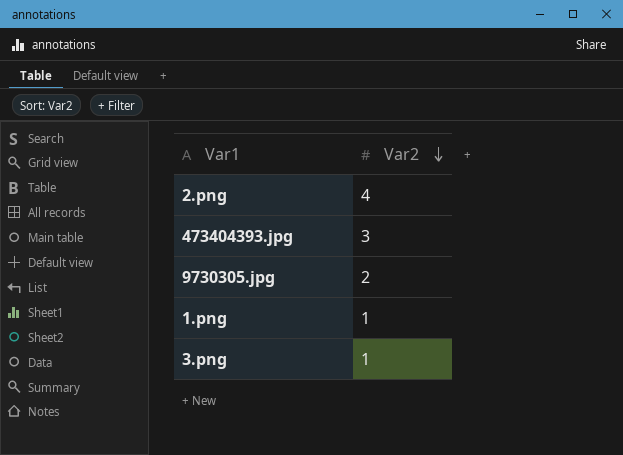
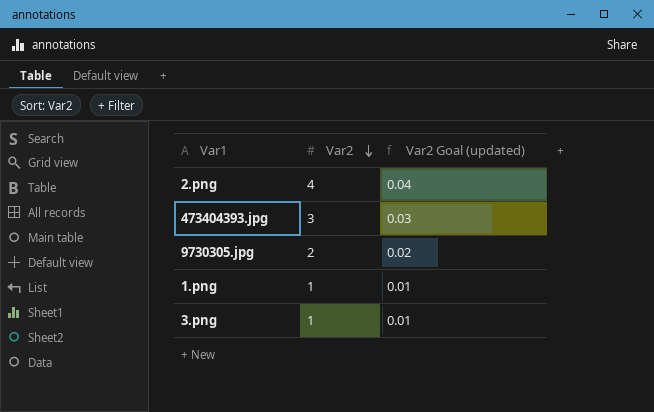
column Var2 Goal (updated) | formula: none -> [Var2] * 0.01

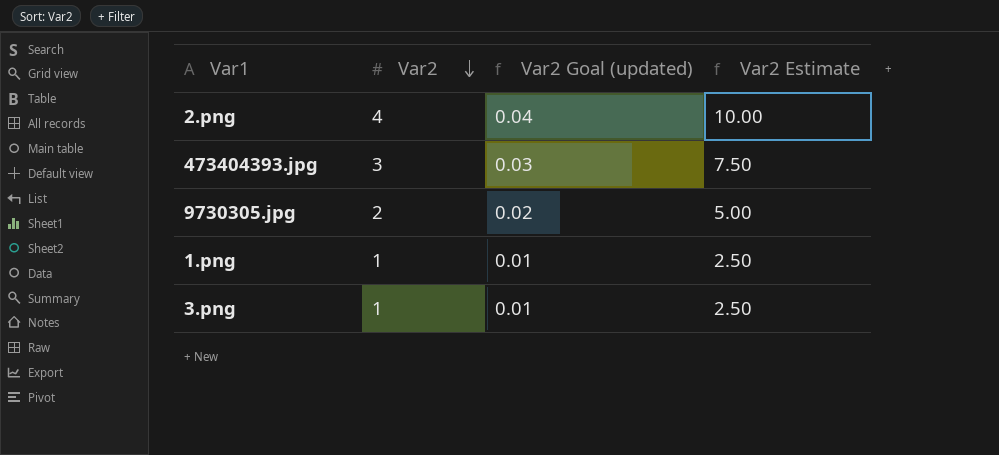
column Var2 Estimate | formula: none -> [Var2] * 2.5

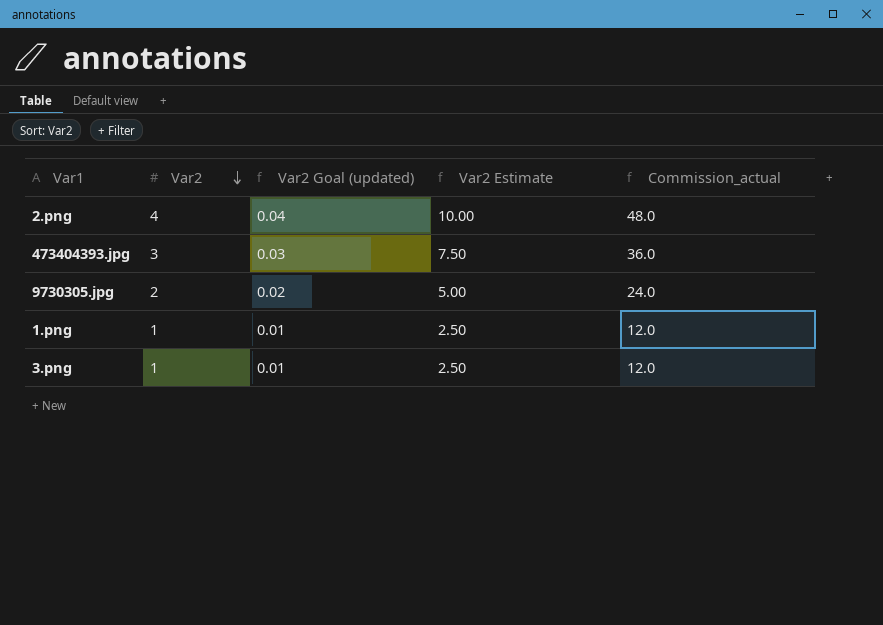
column Commission_actual | formula: none -> [Var2] * 12

